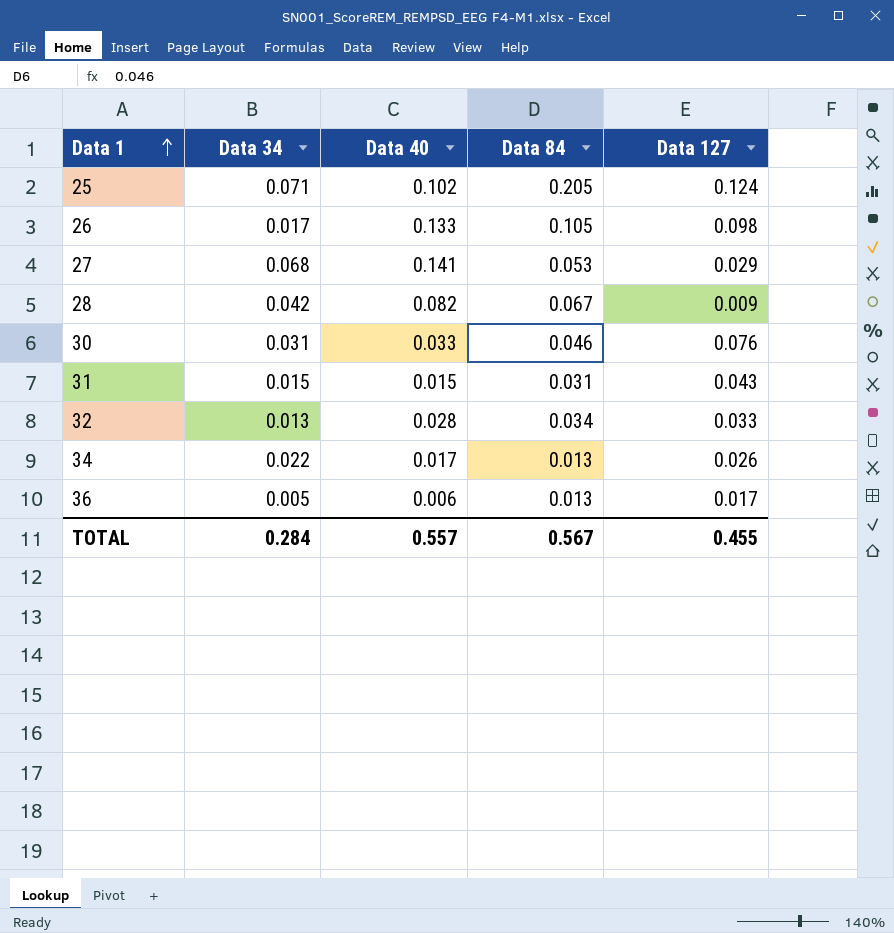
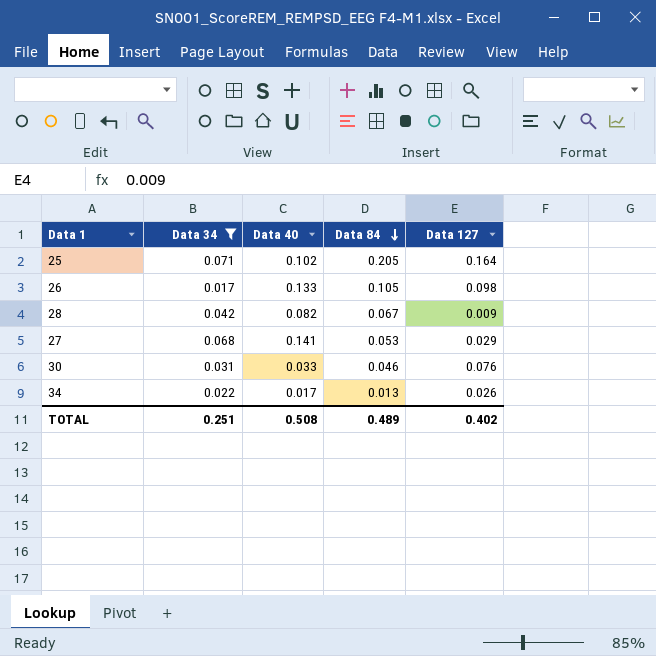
filter: none -> Data 34 >= 0.017
row order: Data 1 ascending -> Data 84 descending
25 | Data 127: 0.124 -> 0.164
TOTAL | Data 34: 0.284 -> 0.251
TOTAL | Data 40: 0.557 -> 0.508
TOTAL | Data 84: 0.567 -> 0.489
TOTAL | Data 127: 0.455 -> 0.402

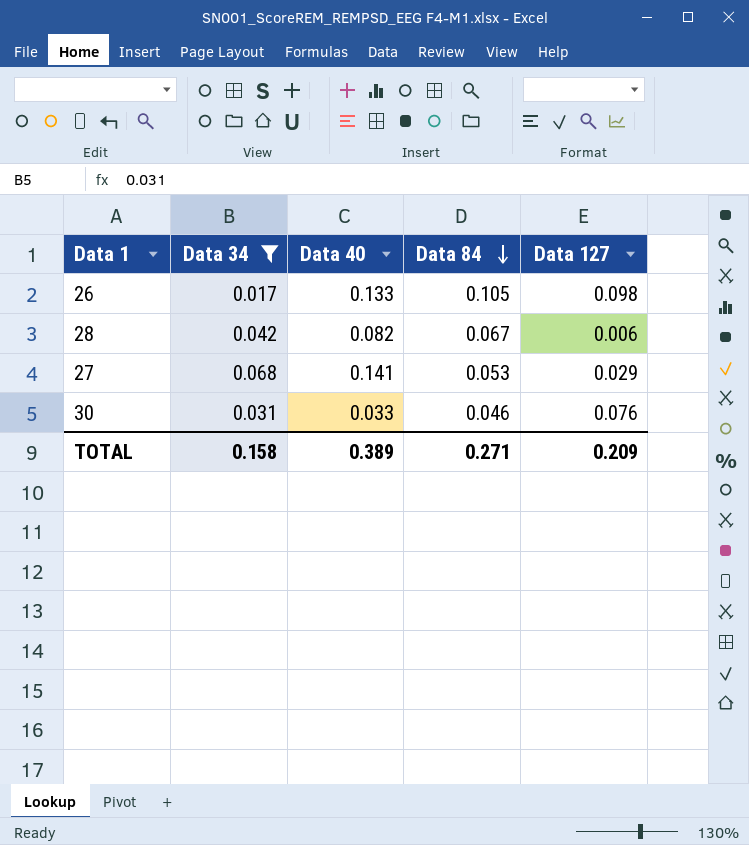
row 25: 0.071 | 0.102 | 0.205 | 0.164 -> none
row 34: 0.022 | 0.017 | 0.013 | 0.026 -> none
28 | Data 127: 0.009 -> 0.006
TOTAL | Data 34: 0.251 -> 0.158
TOTAL | Data 40: 0.508 -> 0.389
TOTAL | Data 84: 0.489 -> 0.271
TOTAL | Data 127: 0.402 -> 0.209

